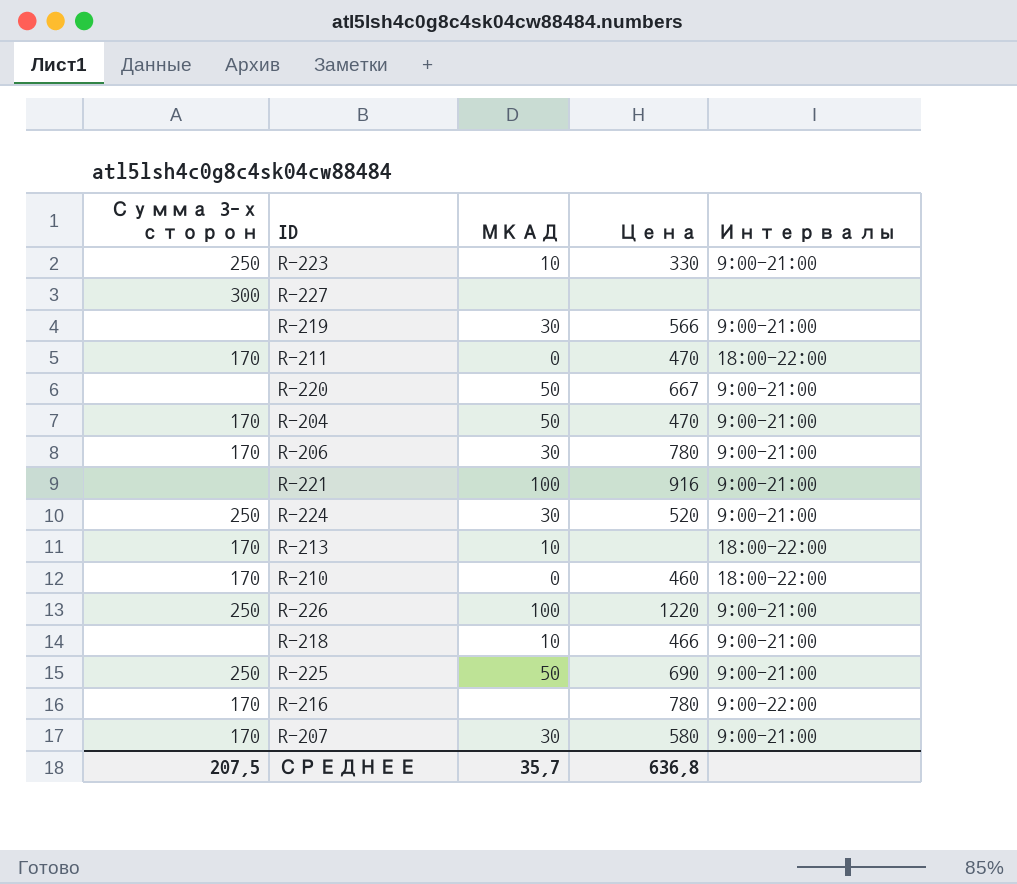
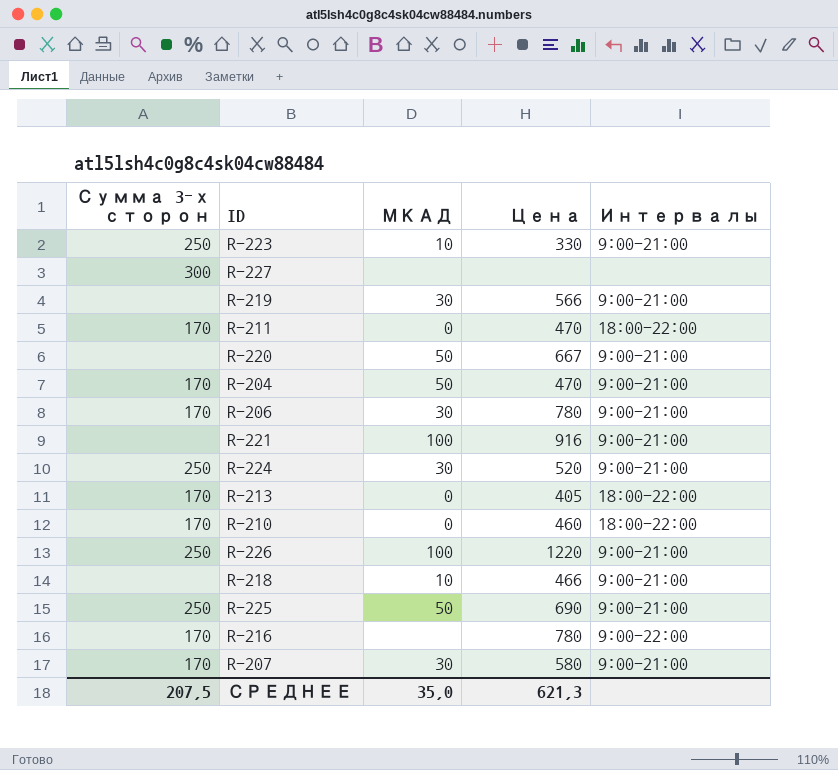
R-213 | МКАД: 10 -> 0
R-213 | Цена: none -> 405
СРЕДНЕЕ | МКАД: 35,7 -> 35,0
СРЕДНЕЕ | Цена: 636,8 -> 621,3

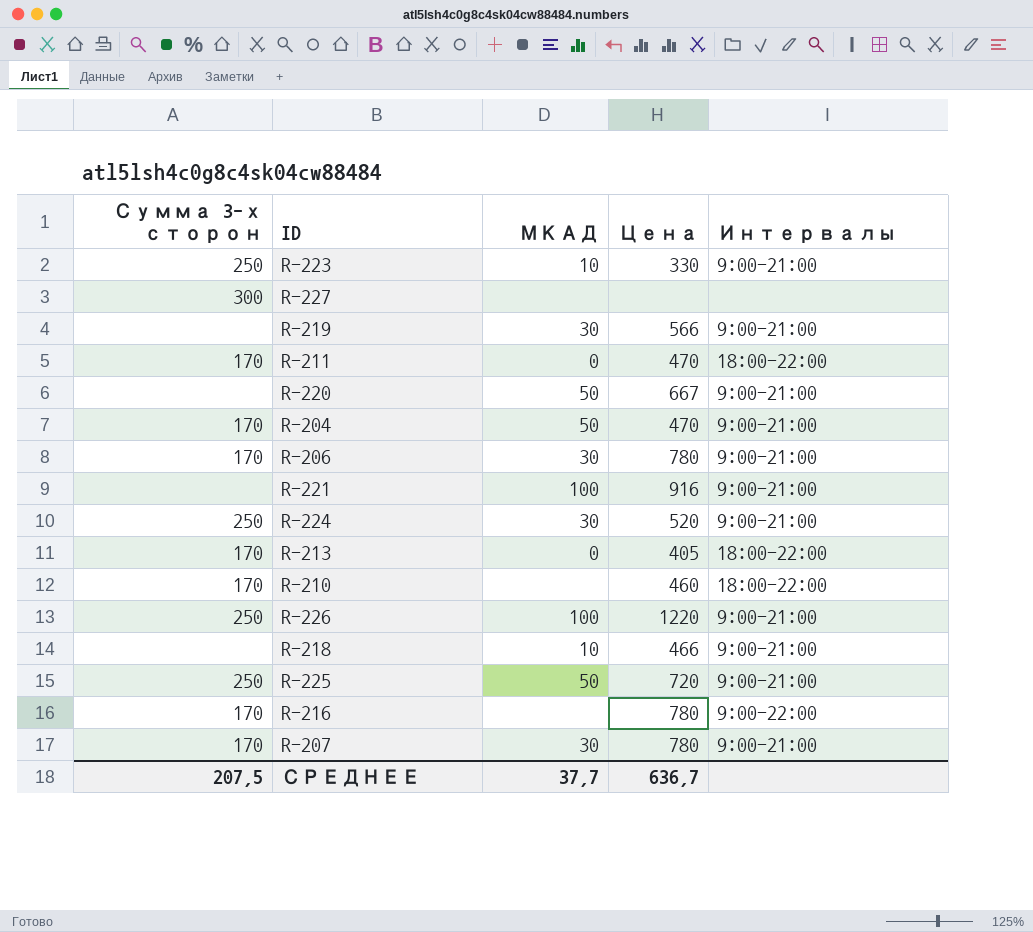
R-210 | МКАД: 0 -> none
R-225 | Цена: 690 -> 720
R-207 | Цена: 580 -> 780
СРЕДНЕЕ | МКАД: 35,0 -> 37,7
СРЕДНЕЕ | Цена: 621,3 -> 636,7

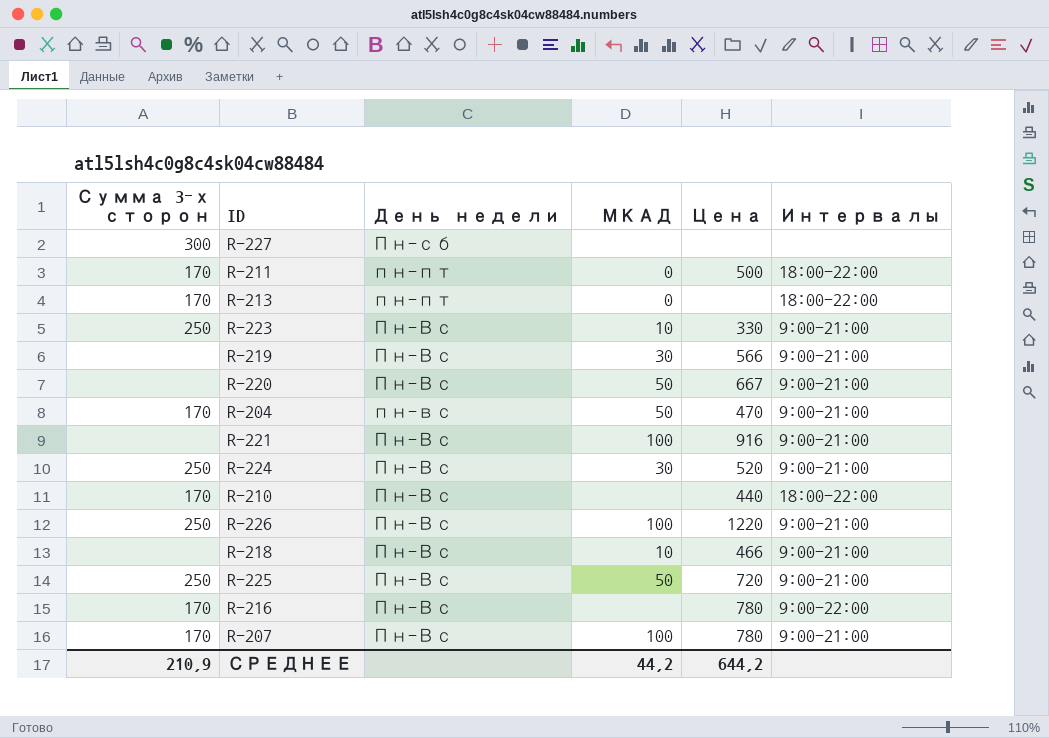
row order: none -> День недели descending
column День недели | position: none -> 3
row R-206: 170 | 30 | 780 | 9:00-21:00 -> none
R-211 | Цена: 470 -> 500
R-213 | Цена: 405 -> none
R-210 | Цена: 460 -> 440
R-207 | МКАД: 30 -> 100
СРЕДНЕЕ | Сумма 3-х сторон: 207,5 -> 210,9
СРЕДНЕЕ | МКАД: 37,7 -> 44,2
СРЕДНЕЕ | Цена: 636,7 -> 644,2

